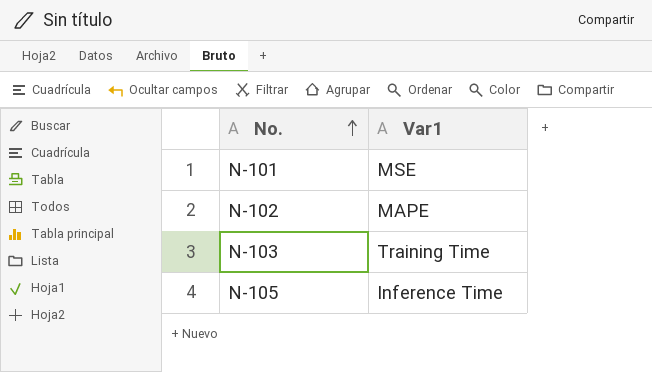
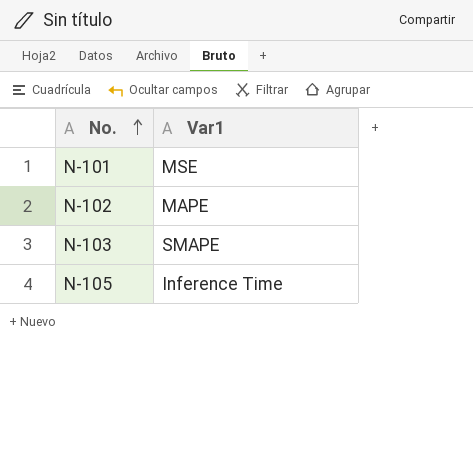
N-103 | Var1: Training Time -> SMAPE

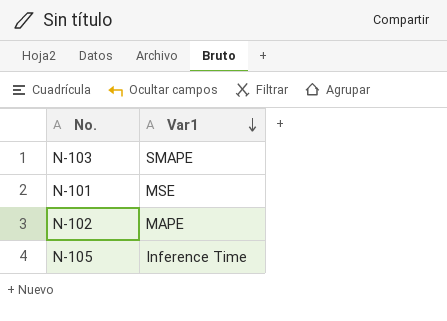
row order: No. ascending -> Var1 descending

